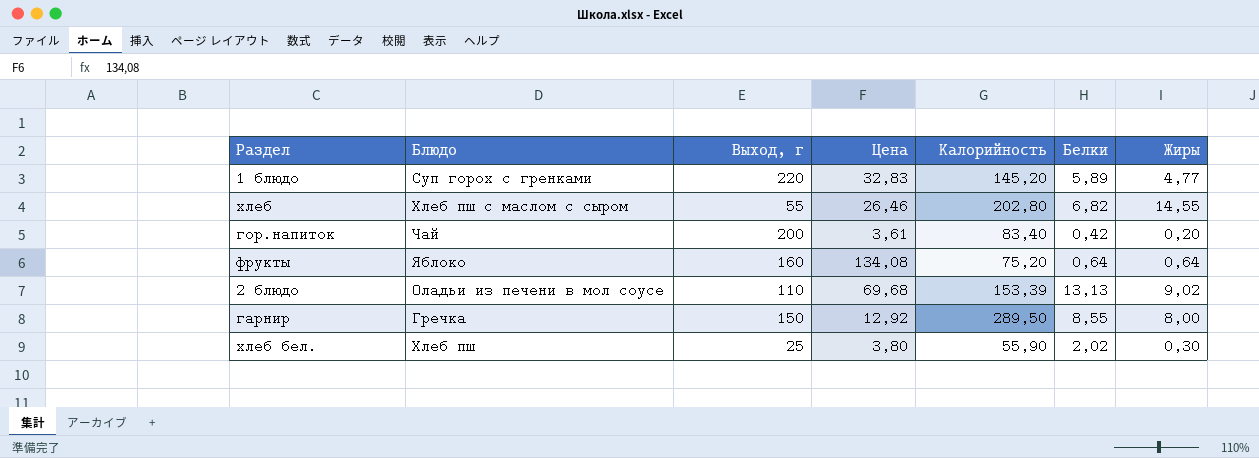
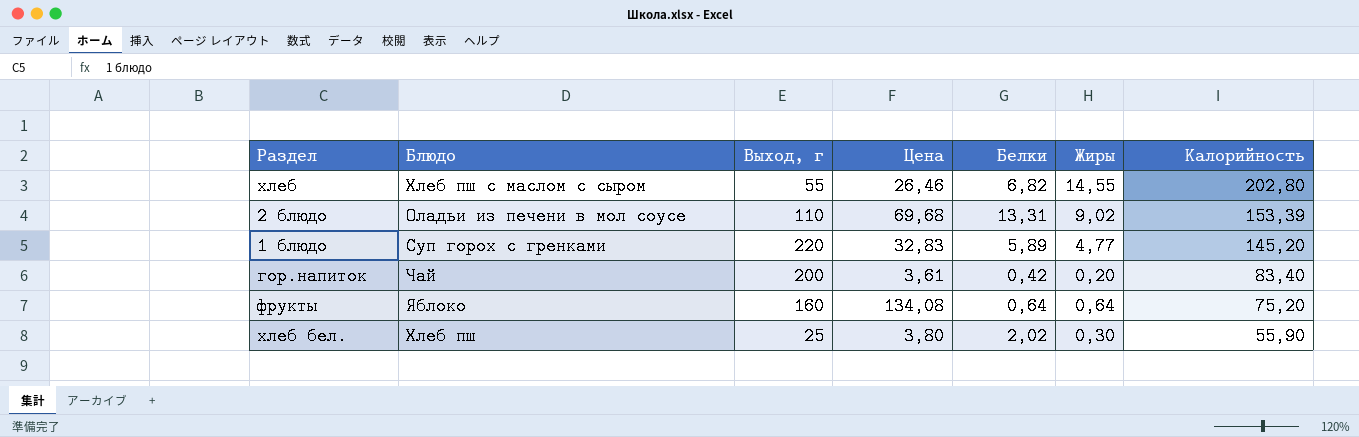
row order: none -> Калорийность descending
column Калорийность | position: 5 -> 7
row гарнир: Гречка | 150 | 12,92 | 289,50 | 8,55 | 8,00 -> none
2 блюдо | Белки: 13,13 -> 13,31

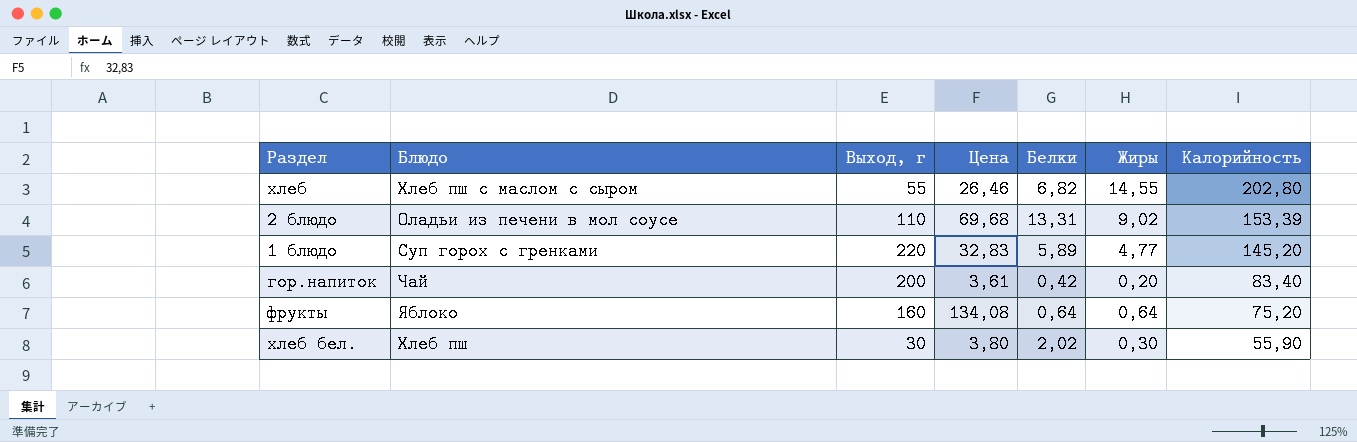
хлеб бел. | Выход, г: 25 -> 30

